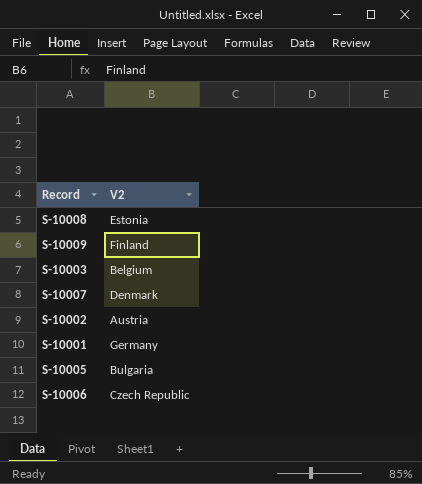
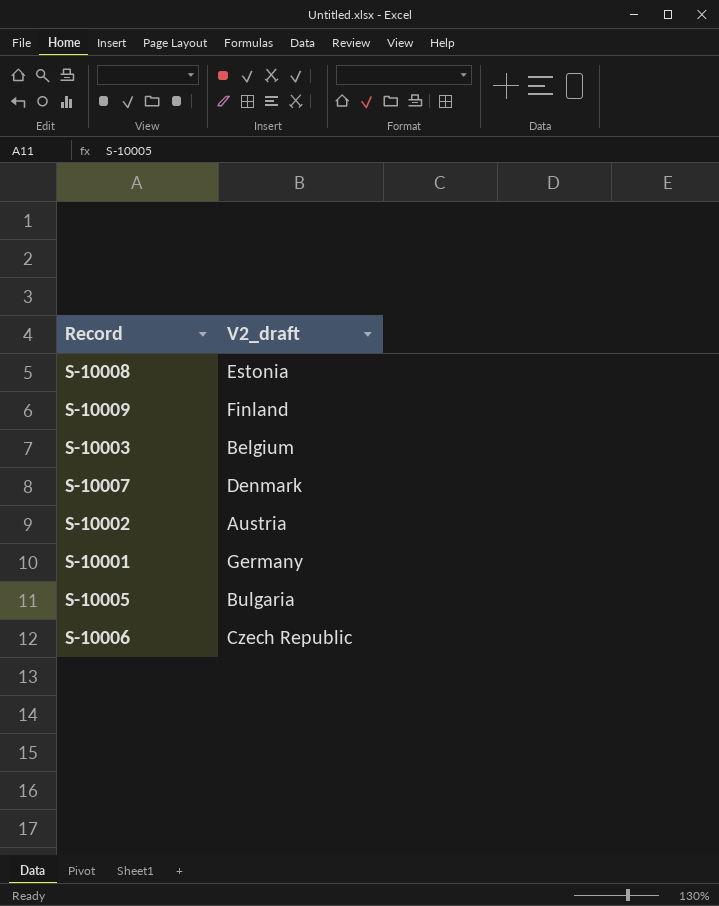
column name: V2 -> V2_draft

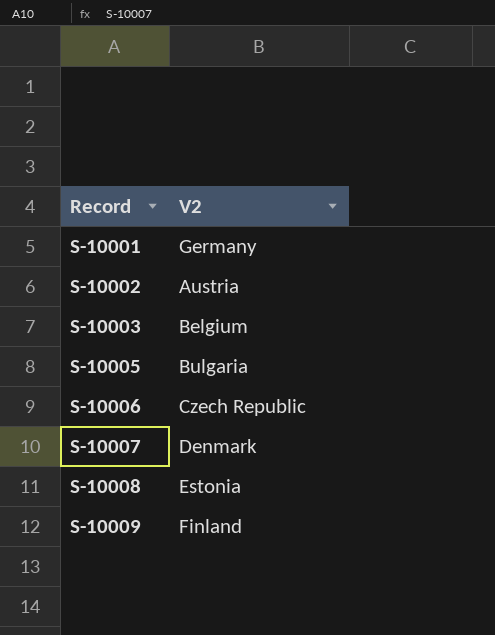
row order: none -> Record ascending
column name: V2_draft -> V2

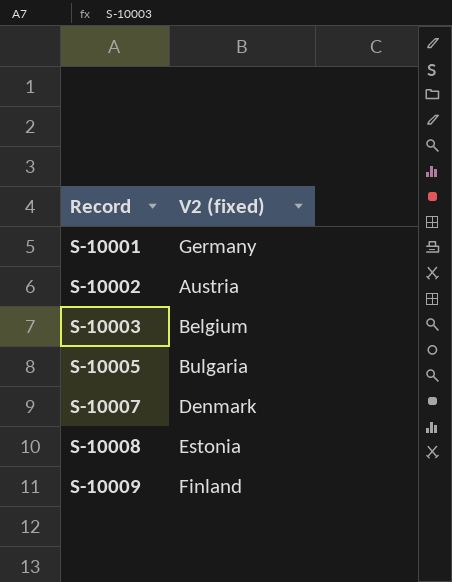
column name: V2 -> V2 (fixed)
row S-10006: Czech Republic -> none

